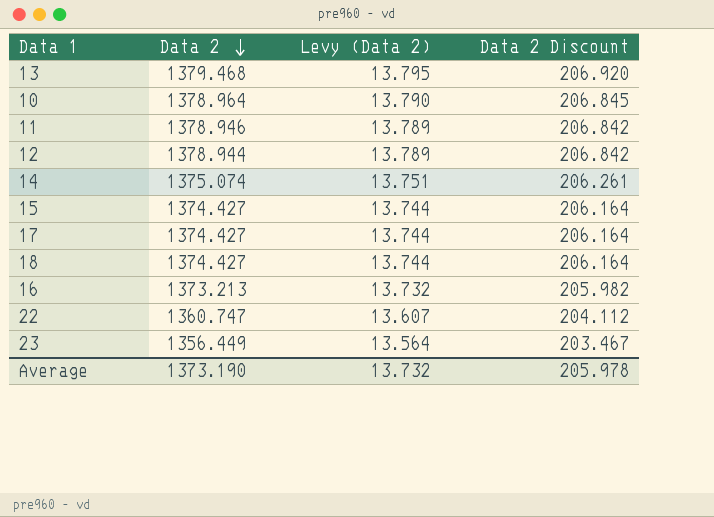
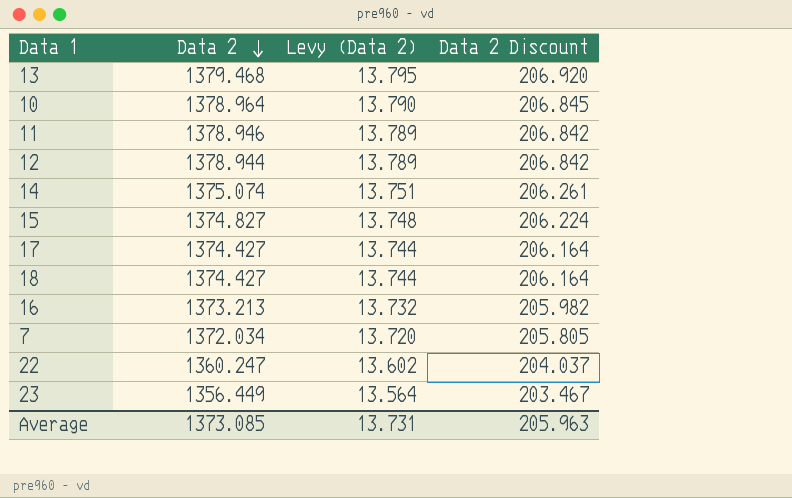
15 | Data 2: 1374.427 -> 1374.827
15 | Levy (Data 2): 13.744 -> 13.748
15 | Data 2 Discount: 206.164 -> 206.224
row 7: none -> 1372.034 | 13.720 | 205.805
22 | Data 2: 1360.747 -> 1360.247
22 | Levy (Data 2): 13.607 -> 13.602
22 | Data 2 Discount: 204.112 -> 204.037
Average | Data 2: 1373.190 -> 1373.085
Average | Levy (Data 2): 13.732 -> 13.731
Average | Data 2 Discount: 205.978 -> 205.963

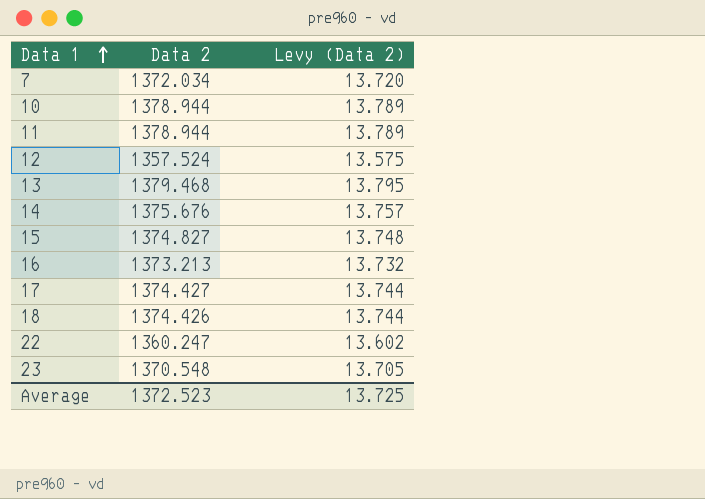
row order: Data 2 descending -> Data 1 ascending
column Data 2 Discount | formula: [Data 2] * 0.15 -> none
10 | Data 2: 1378.964 -> 1378.944
10 | Levy (Data 2): 13.790 -> 13.789
11 | Data 2: 1378.946 -> 1378.944
12 | Data 2: 1378.944 -> 1357.524
12 | Levy (Data 2): 13.789 -> 13.575
14 | Data 2: 1375.074 -> 1375.676
14 | Levy (Data 2): 13.751 -> 13.757
18 | Data 2: 1374.427 -> 1374.426
23 | Data 2: 1356.449 -> 1370.548
23 | Levy (Data 2): 13.564 -> 13.705
Average | Data 2: 1373.085 -> 1372.523
Average | Levy (Data 2): 13.731 -> 13.725

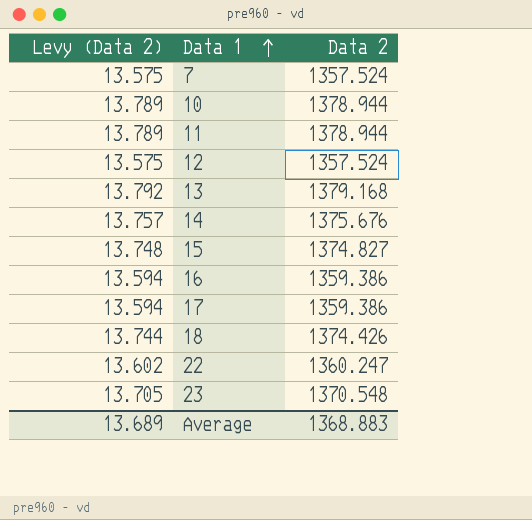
column Levy (Data 2) | position: 3 -> 1
7 | Levy (Data 2): 13.720 -> 13.575
7 | Data 2: 1372.034 -> 1357.524
13 | Levy (Data 2): 13.795 -> 13.792
13 | Data 2: 1379.468 -> 1379.168
16 | Levy (Data 2): 13.732 -> 13.594
16 | Data 2: 1373.213 -> 1359.386
17 | Levy (Data 2): 13.744 -> 13.594
17 | Data 2: 1374.427 -> 1359.386
Average | Levy (Data 2): 13.725 -> 13.689
Average | Data 2: 1372.523 -> 1368.883

